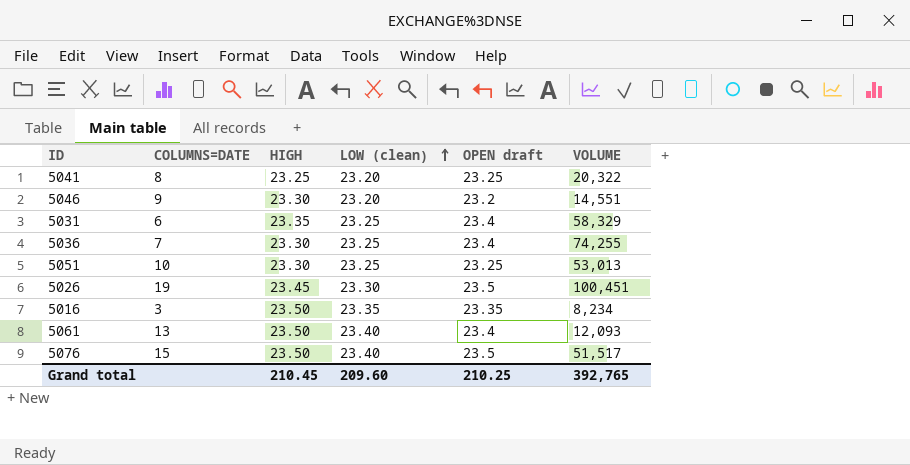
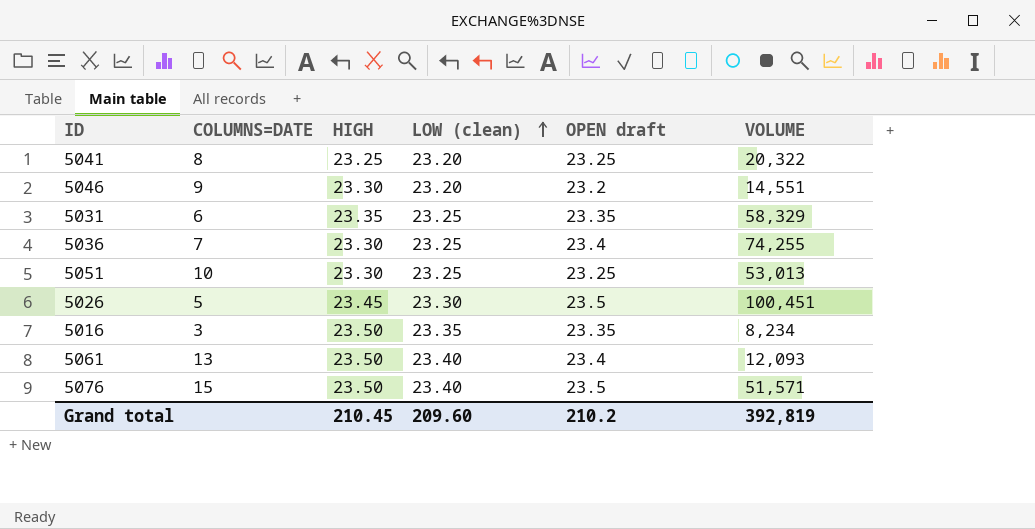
5031 | OPEN draft: 23.4 -> 23.35
5026 | COLUMNS=DATE: 19 -> 5
5076 | VOLUME: 51,517 -> 51,571
Grand total | OPEN draft: 210.25 -> 210.2
Grand total | VOLUME: 392,765 -> 392,819

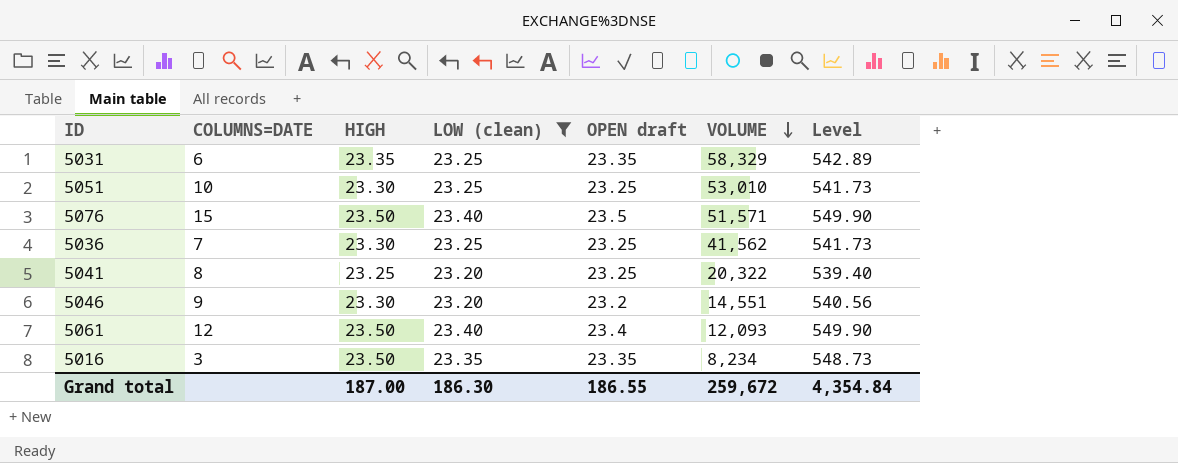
filter: none -> LOW (clean) != 23.30
row order: LOW (clean) ascending -> VOLUME descending
column Level | formula: none -> [HIGH] * [LOW (clean)]
5051 | VOLUME: 53,013 -> 53,010
5036 | OPEN draft: 23.4 -> 23.25
5036 | VOLUME: 74,255 -> 41,562
5061 | COLUMNS=DATE: 13 -> 12
Grand total | HIGH: 210.45 -> 187.00
Grand total | LOW (clean): 209.60 -> 186.30
Grand total | OPEN draft: 210.2 -> 186.55
Grand total | VOLUME: 392,819 -> 259,672

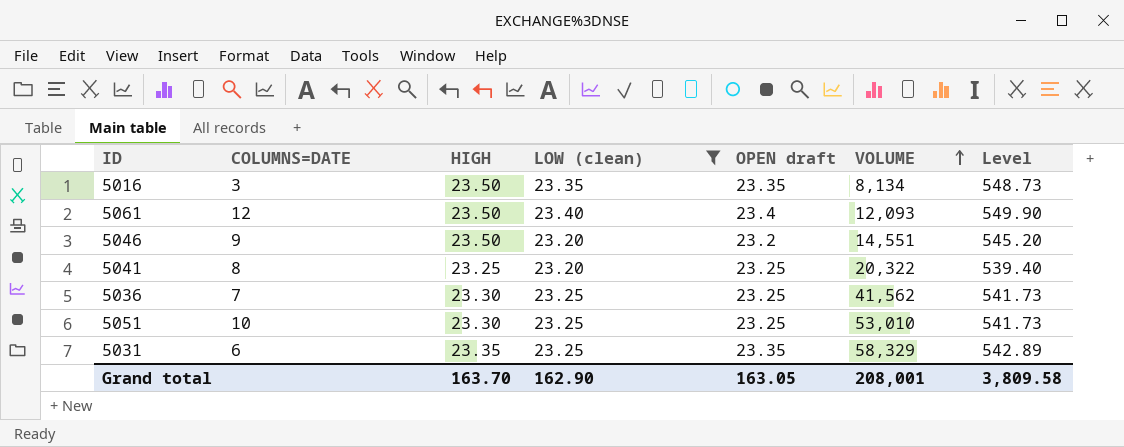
row order: VOLUME descending -> VOLUME ascending
row 5076: 15 | 23.50 | 23.40 | 23.5 | 51,571 | 549.90 -> none
5016 | VOLUME: 8,234 -> 8,134
5046 | HIGH: 23.30 -> 23.50
5046 | Level: 540.56 -> 545.20
Grand total | HIGH: 187.00 -> 163.70
Grand total | LOW (clean): 186.30 -> 162.90
Grand total | OPEN draft: 186.55 -> 163.05
Grand total | VOLUME: 259,672 -> 208,001
Grand total | Level: 4,354.84 -> 3,809.58

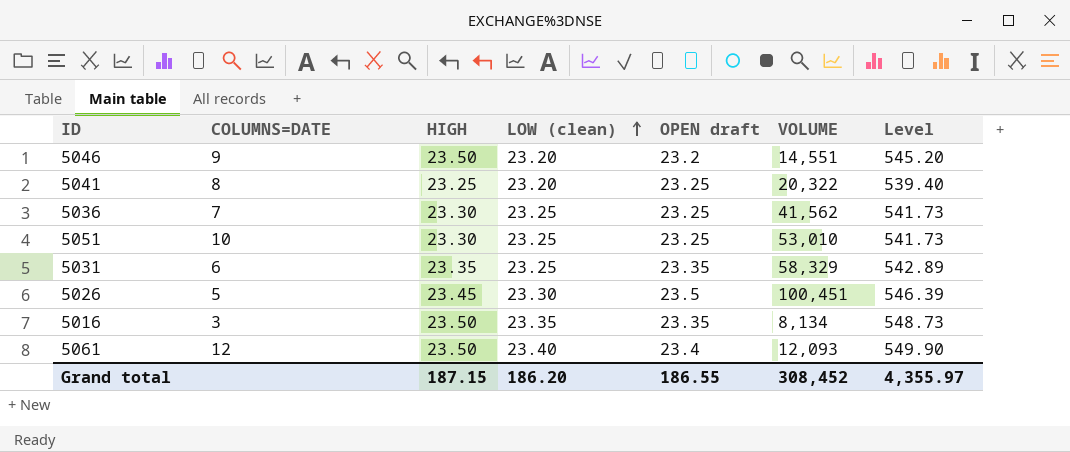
filter: LOW (clean) != 23.30 -> none
row order: VOLUME ascending -> LOW (clean) ascending
Grand total | HIGH: 163.70 -> 187.15
Grand total | LOW (clean): 162.90 -> 186.20
Grand total | OPEN draft: 163.05 -> 186.55
Grand total | VOLUME: 208,001 -> 308,452
Grand total | Level: 3,809.58 -> 4,355.97

